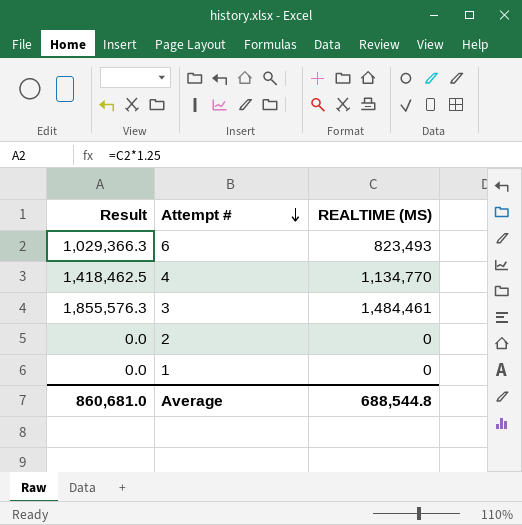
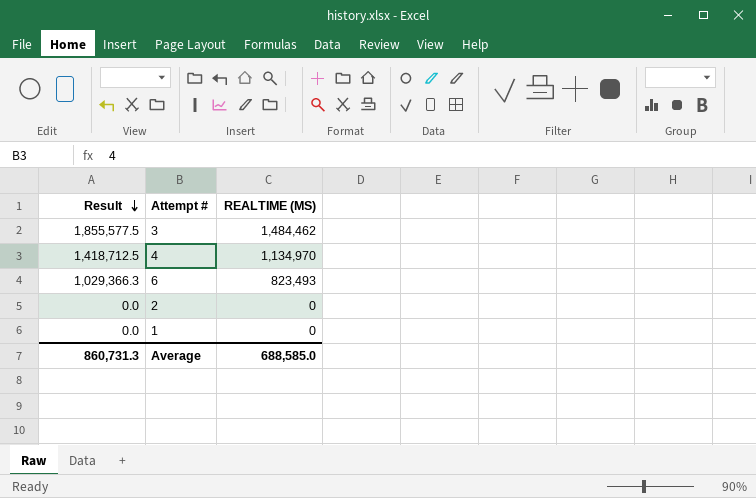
row order: Attempt # descending -> Result descending
3 | Result: 1,855,576.3 -> 1,855,577.5
3 | REALTIME (MS): 1,484,461 -> 1,484,462
4 | Result: 1,418,462.5 -> 1,418,712.5
4 | REALTIME (MS): 1,134,770 -> 1,134,970
Average | Result: 860,681.0 -> 860,731.3
Average | REALTIME (MS): 688,544.8 -> 688,585.0

